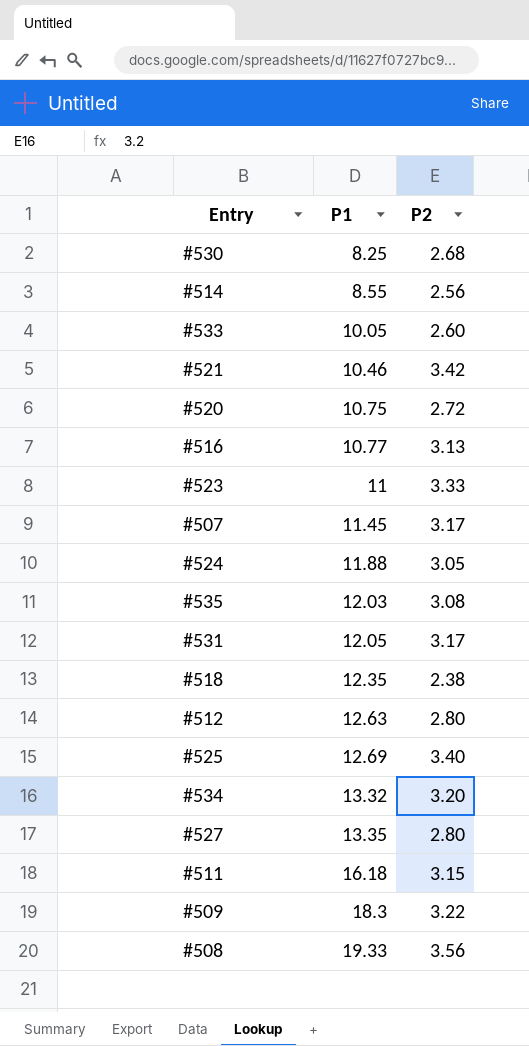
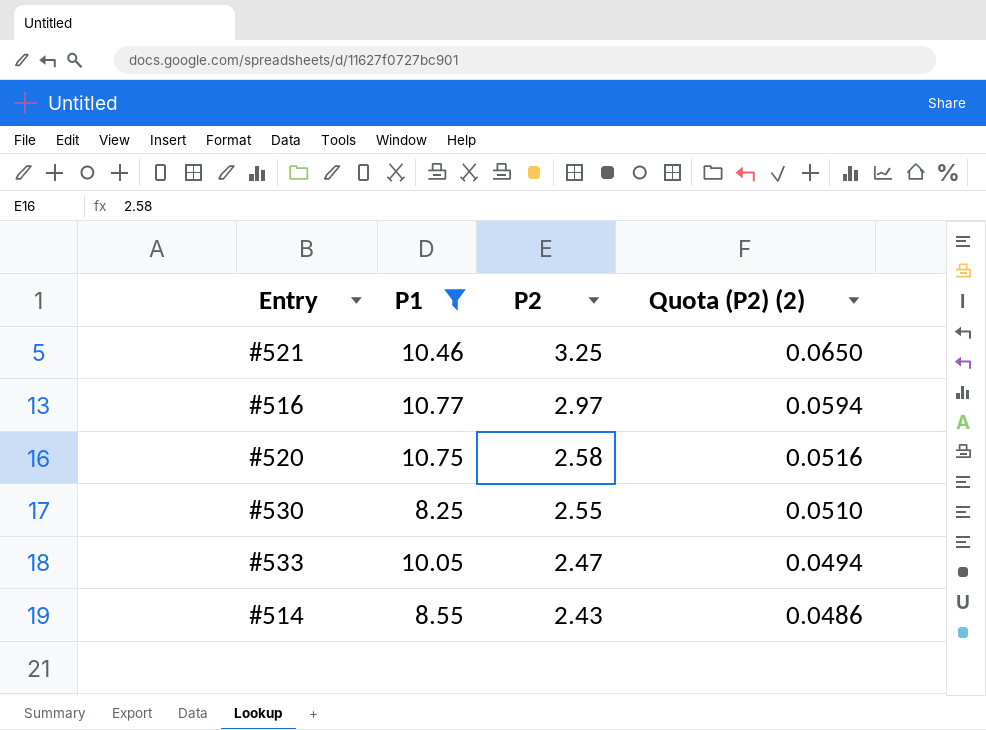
filter: none -> P1 <= 10.77
row order: P1 ascending -> P2 descending
column Quota (P2) (2) | formula: none -> [P2] * 0.02
#521 | P2: 3.42 -> 3.25
#516 | P2: 3.13 -> 2.97
#520 | P2: 2.72 -> 2.58
#530 | P2: 2.68 -> 2.55
#533 | P2: 2.60 -> 2.47
#514 | P2: 2.56 -> 2.43

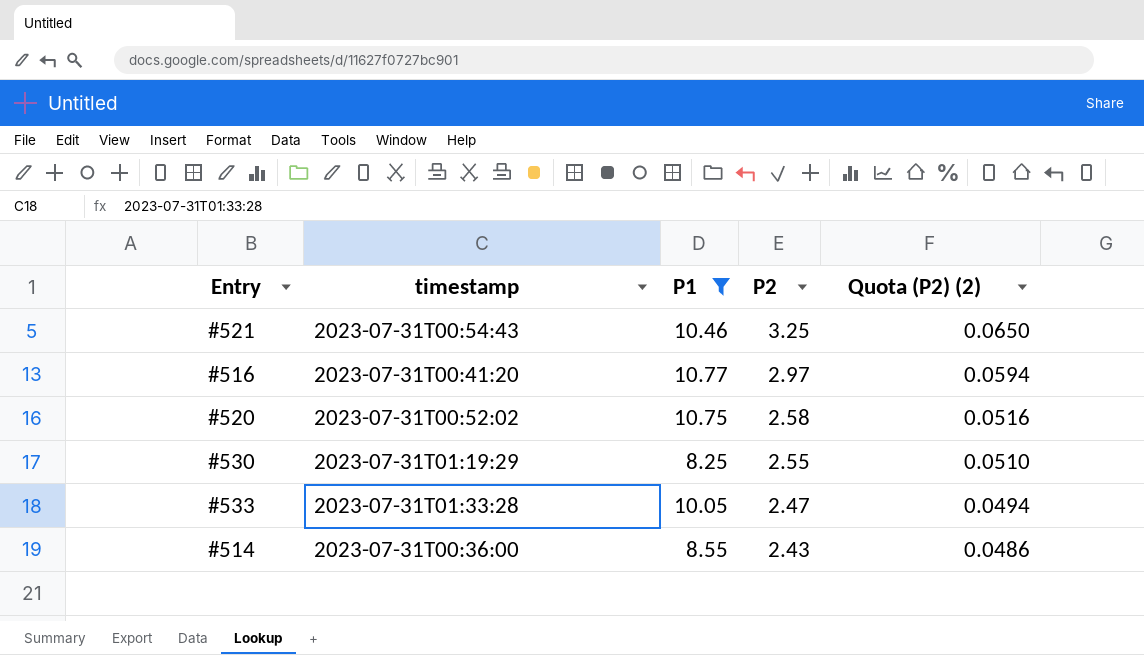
column timestamp | position: none -> 2

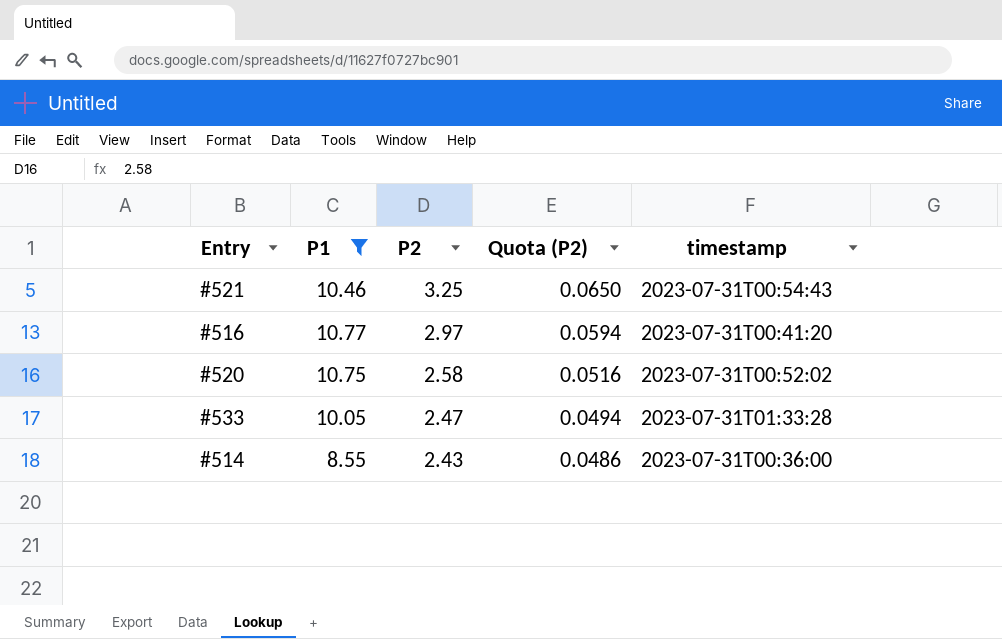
column name: Quota (P2) (2) -> Quota (P2)
column timestamp | position: 2 -> 5
row #530: 2023-07-31T01:19:29 | 8.25 | 2.55 | 0.0510 -> none

